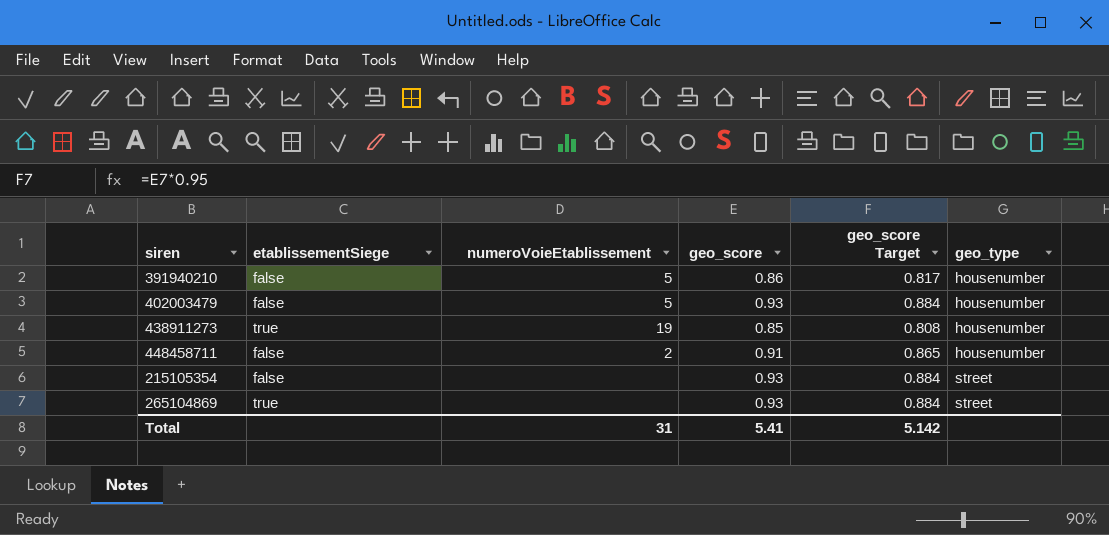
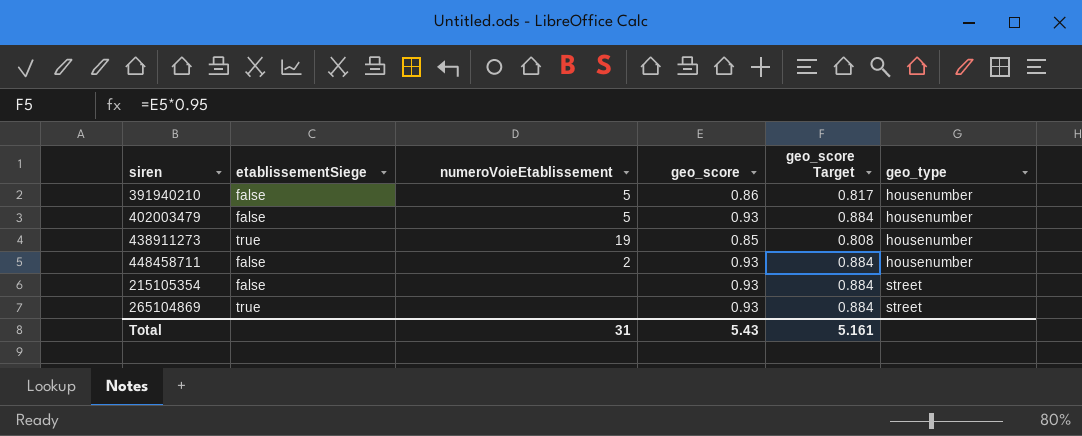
448458711 | geo_score: 0.91 -> 0.93
448458711 | geo_score Target: 0.865 -> 0.884
Total | geo_score: 5.41 -> 5.43
Total | geo_score Target: 5.142 -> 5.161

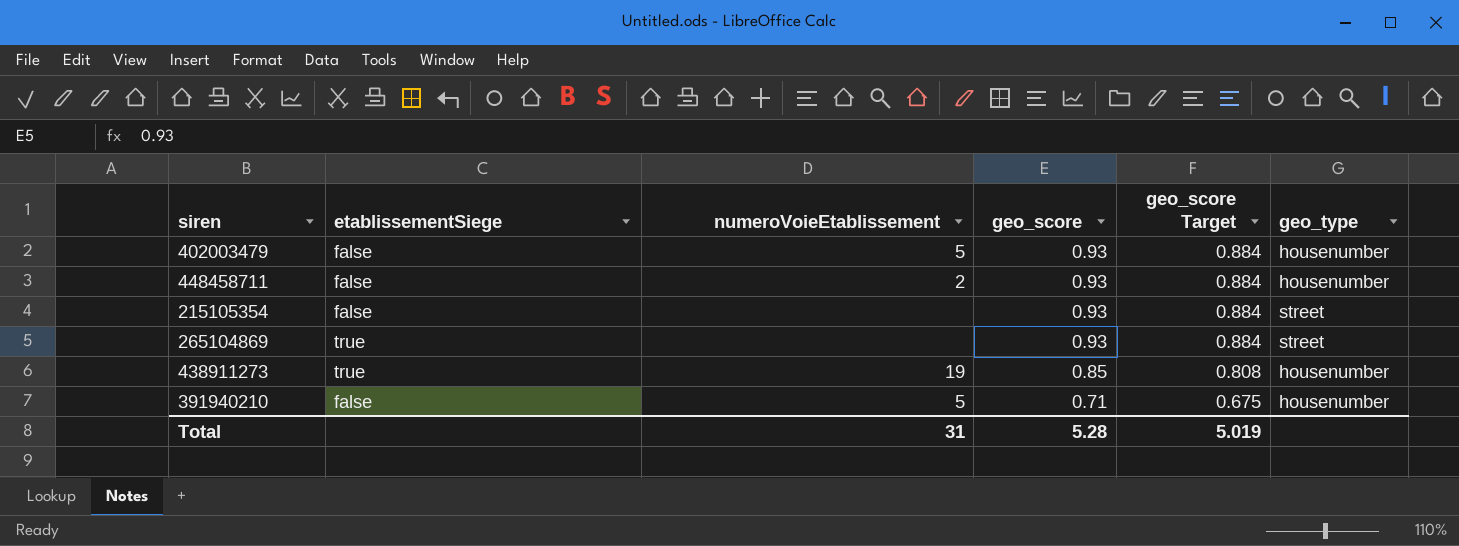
row order: geo_type ascending -> geo_score descending
391940210 | geo_score: 0.86 -> 0.71
391940210 | geo_score Target: 0.817 -> 0.675
Total | geo_score: 5.43 -> 5.28
Total | geo_score Target: 5.161 -> 5.019

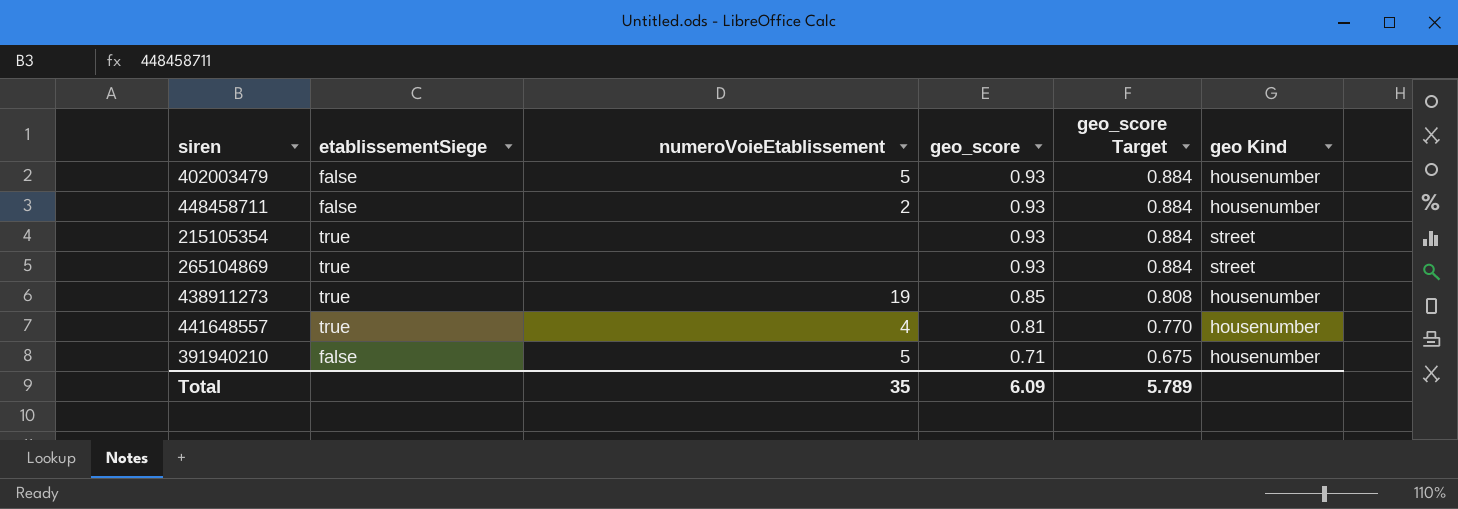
column name: geo_type -> geo Kind
215105354 | etablissementSiege: false -> true
row 441648557: none -> true | 4 | 0.81 | 0.770 | housenumber
Total | numeroVoieEtablissement: 31 -> 35
Total | geo_score: 5.28 -> 6.09
Total | geo_score Target: 5.019 -> 5.789

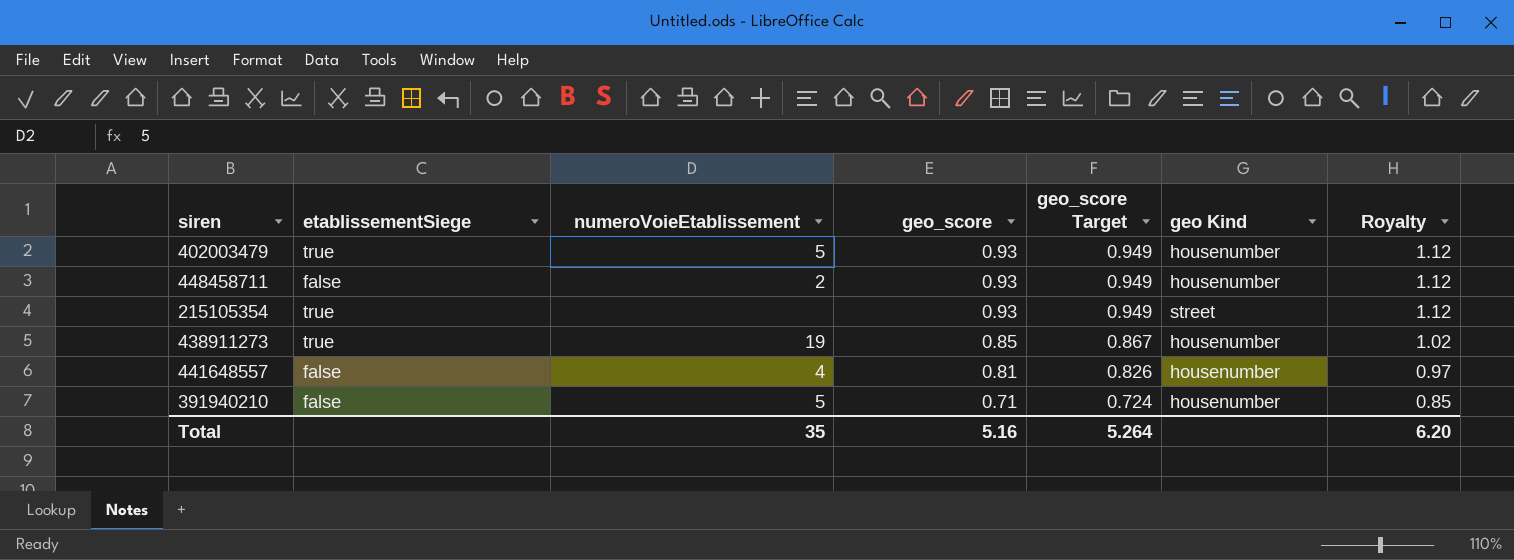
column geo_score Target | formula: [geo_score] * 0.95 -> [geo_score] * 1.02
column Royalty | formula: none -> [geo_score] * 1.2
row 265104869: true | none | 0.93 | 0.884 | street -> none
402003479 | etablissementSiege: false -> true
441648557 | etablissementSiege: true -> false
Total | geo_score: 6.09 -> 5.16
Total | geo_score Target: 5.789 -> 5.264

